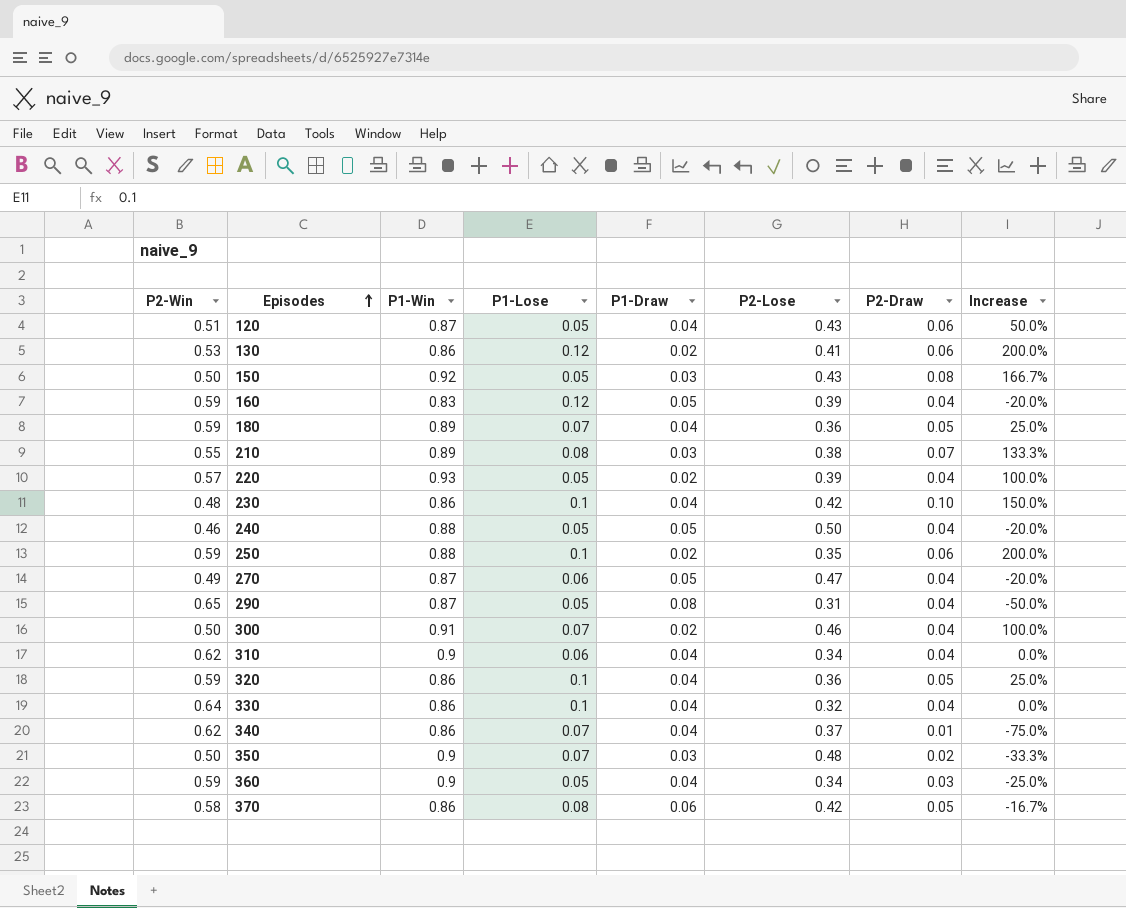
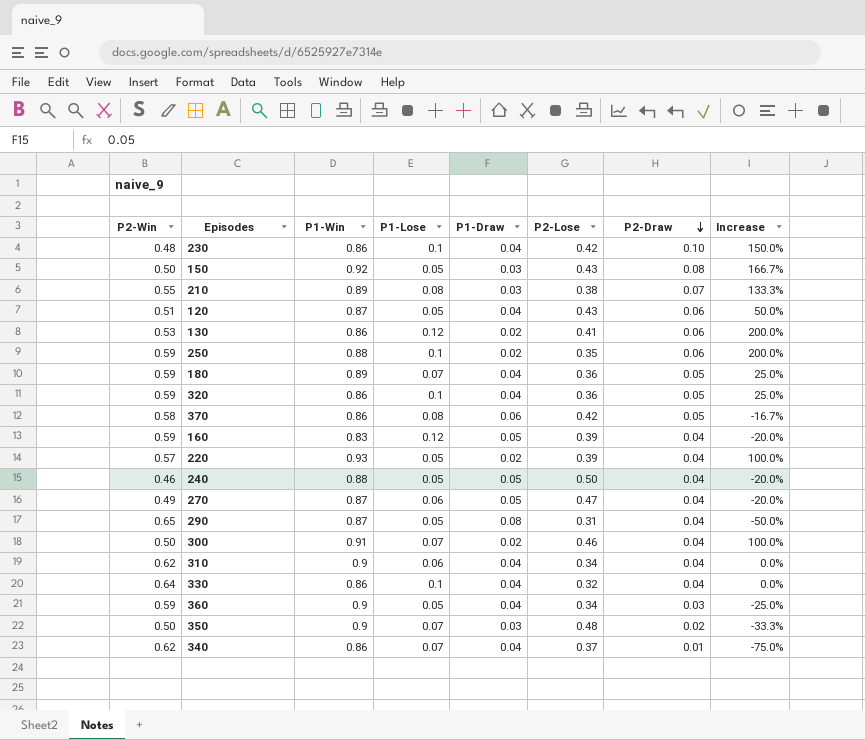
row order: Episodes ascending -> P2-Draw descending

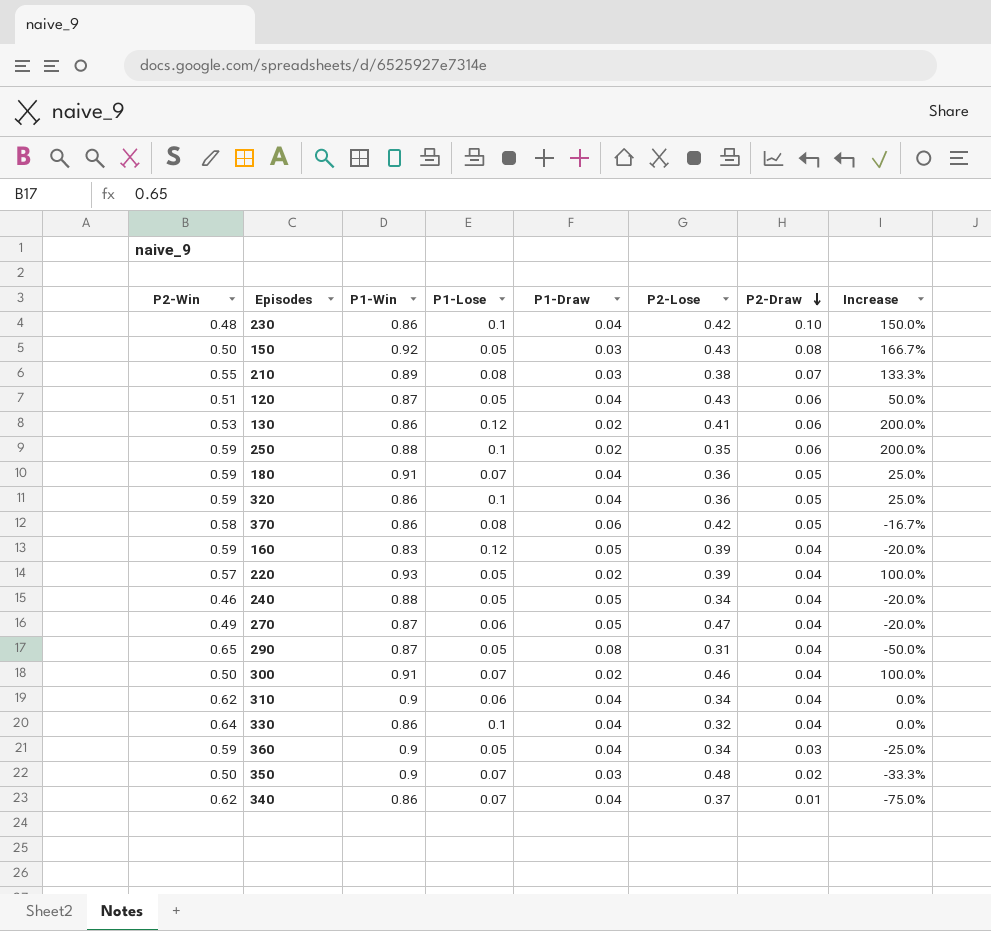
180 | P1-Win: 0.89 -> 0.91
240 | P2-Lose: 0.50 -> 0.34

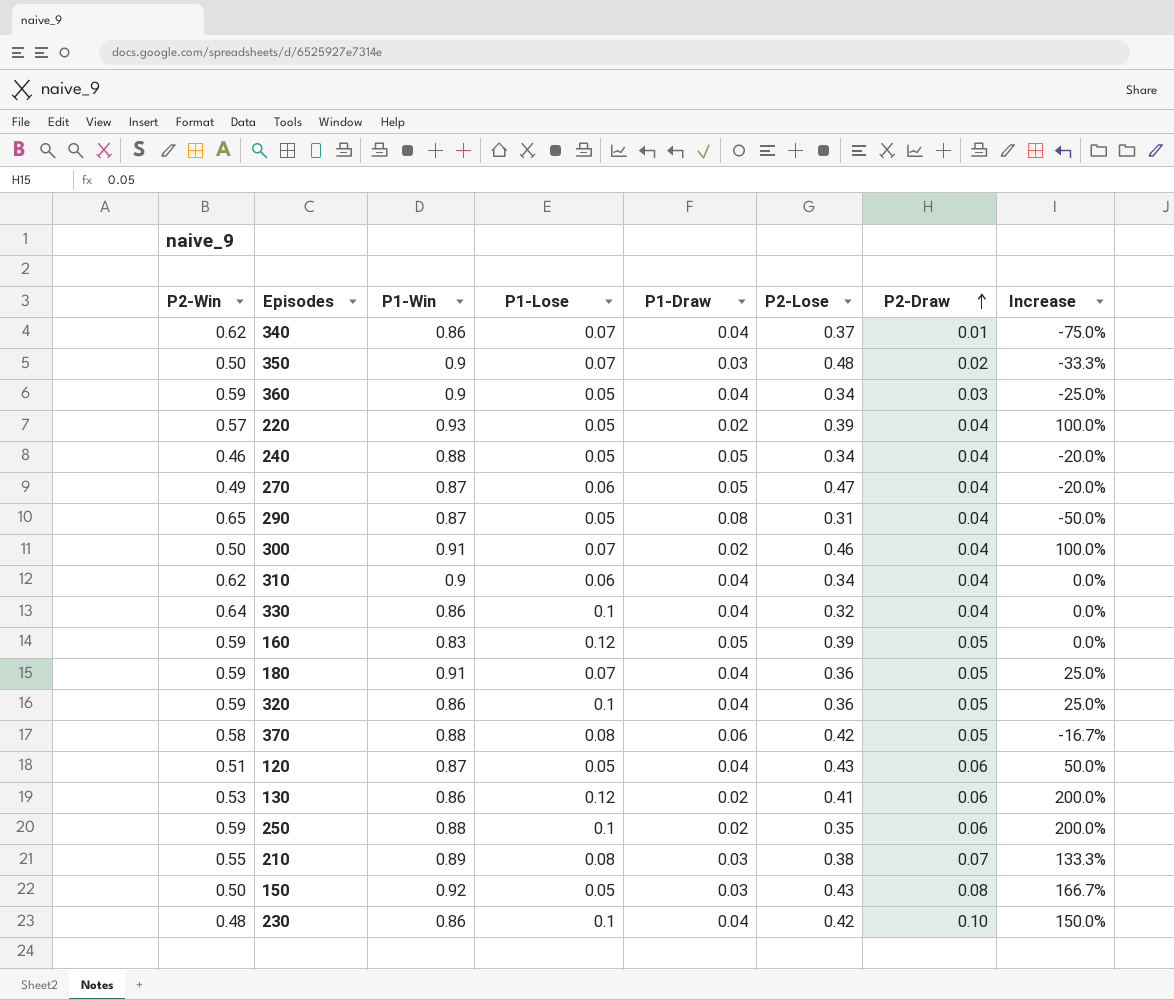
row order: P2-Draw descending -> P2-Draw ascending
160 | P2-Draw: 0.04 -> 0.05
160 | Increase: -20.0% -> 0.0%
370 | P1-Win: 0.86 -> 0.88

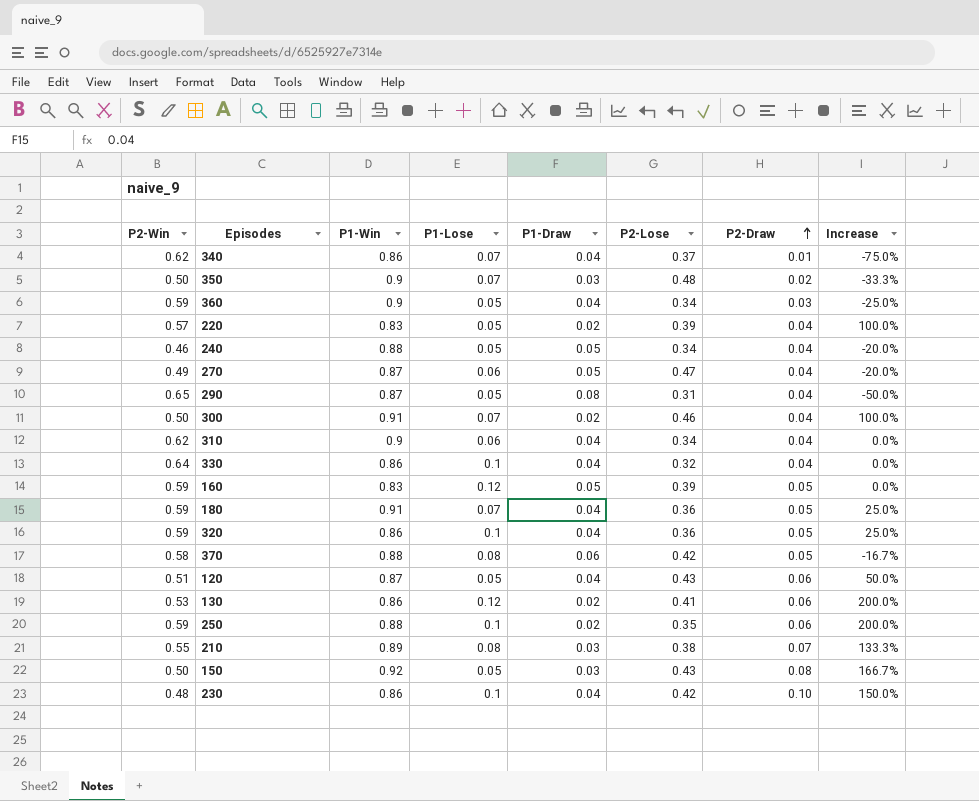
220 | P1-Win: 0.93 -> 0.83

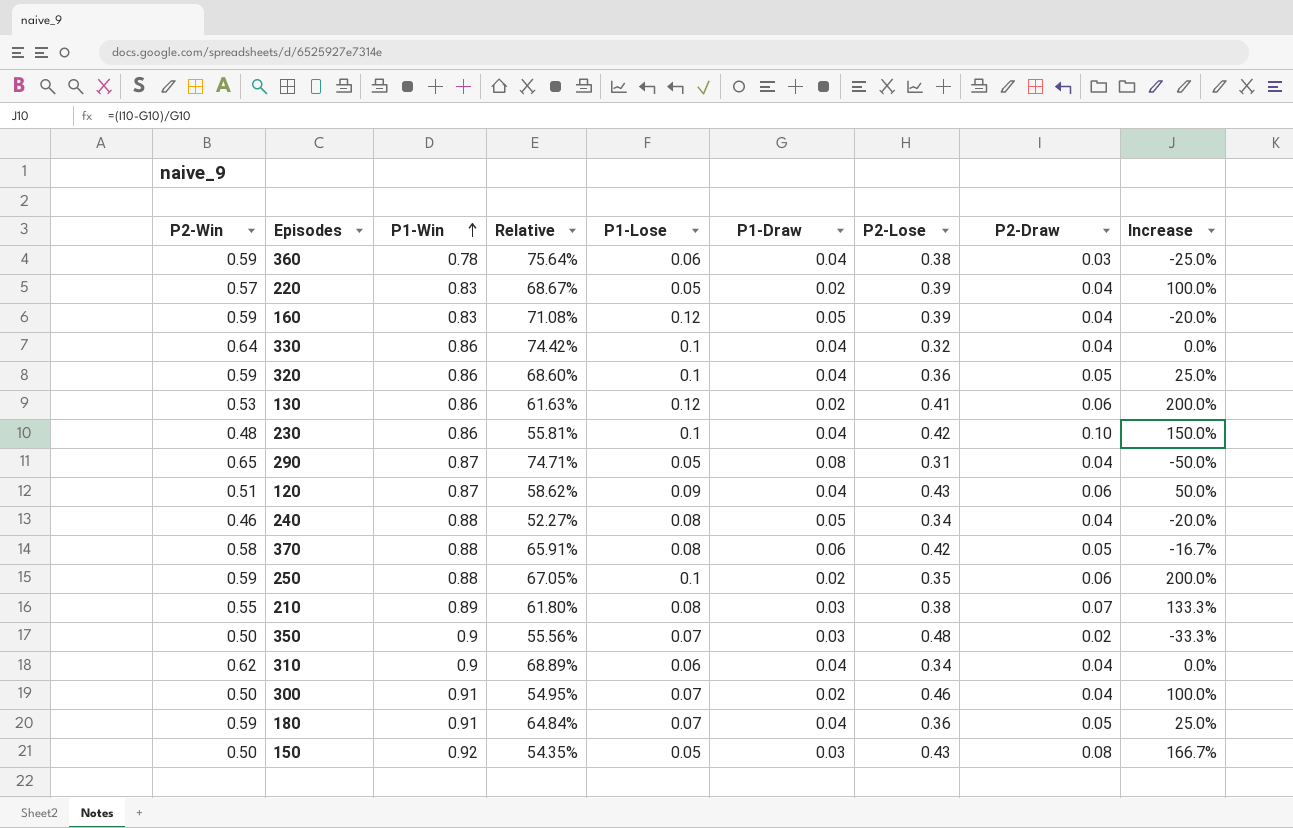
row order: P2-Draw ascending -> P1-Win ascending
column Relative | formula: none -> [P2-Win] / [P1-Win]
row 340: 0.62 | 0.86 | 0.07 | 0.04 | 0.37 | 0.01 | -75.0% -> none
row 270: 0.49 | 0.87 | 0.06 | 0.05 | 0.47 | 0.04 | -20.0% -> none
360 | P1-Win: 0.9 -> 0.78
360 | P1-Lose: 0.05 -> 0.06
360 | P2-Lose: 0.34 -> 0.38
160 | P2-Draw: 0.05 -> 0.04
160 | Increase: 0.0% -> -20.0%
120 | P1-Lose: 0.05 -> 0.09
240 | P1-Lose: 0.05 -> 0.08

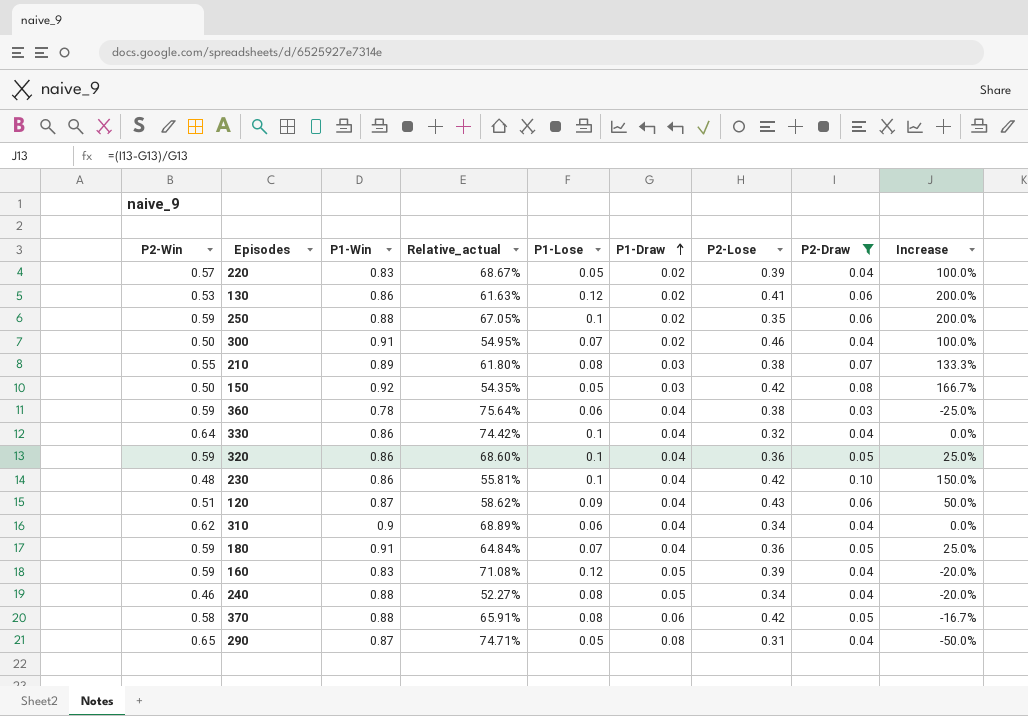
filter: none -> P2-Draw != 0.02
row order: P1-Win ascending -> P1-Draw ascending
column name: Relative -> Relative_actual
150 | P2-Lose: 0.43 -> 0.42

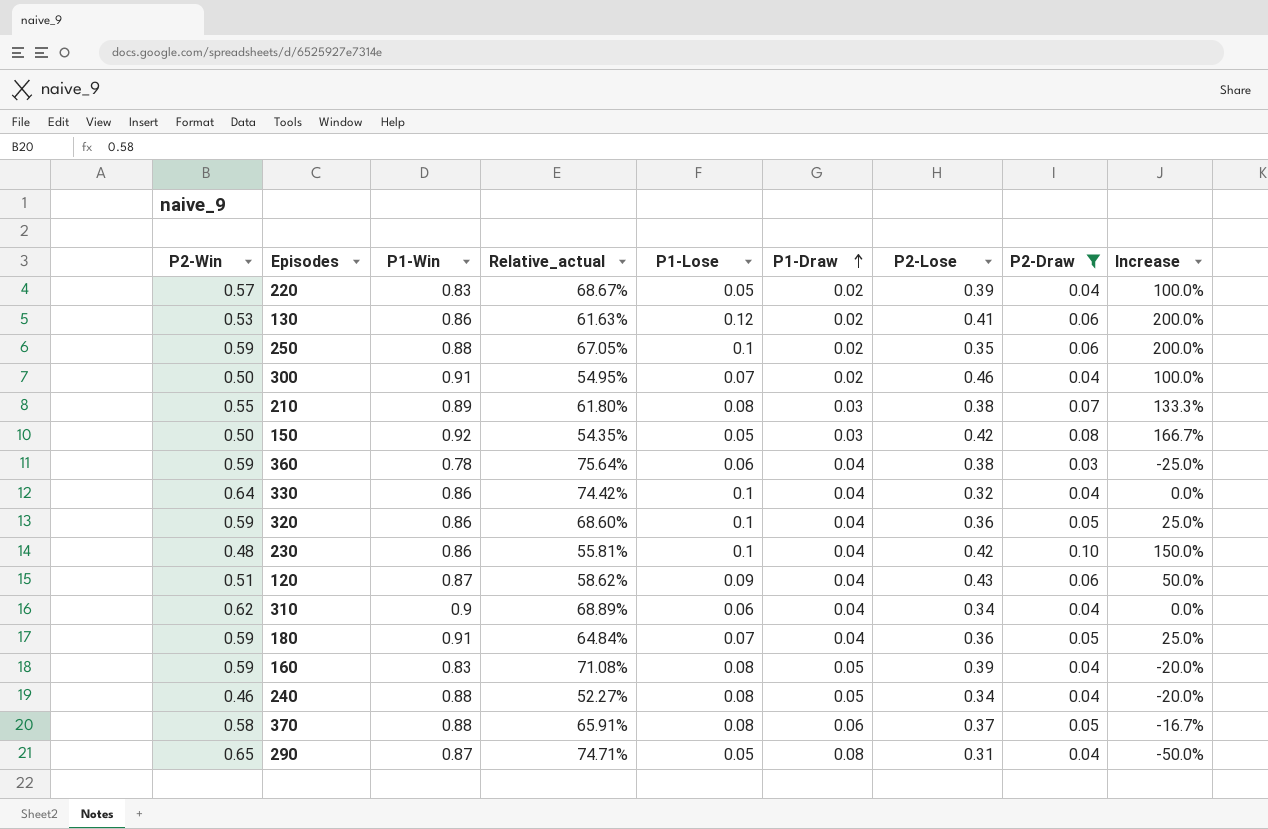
160 | P1-Lose: 0.12 -> 0.08
370 | P2-Lose: 0.42 -> 0.37

